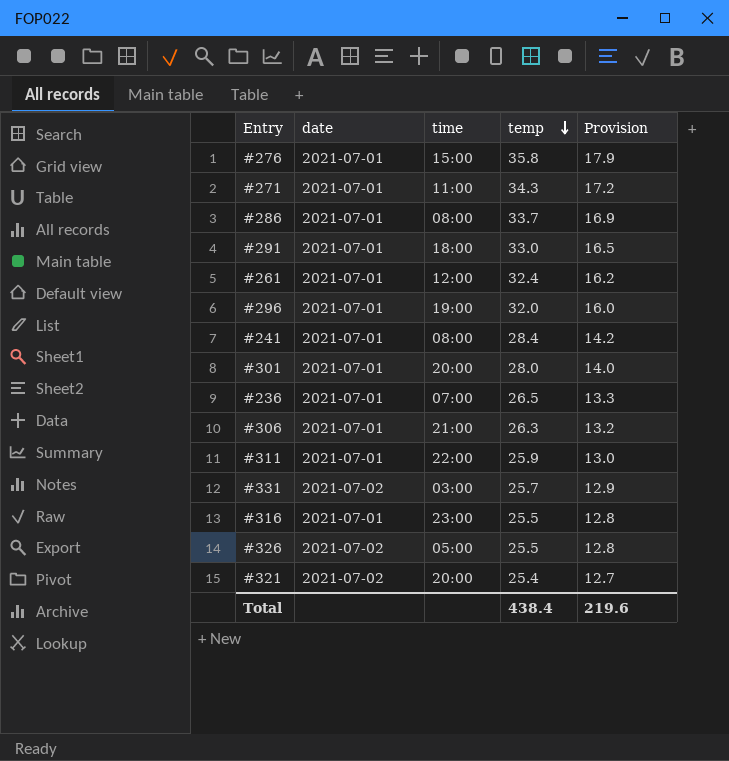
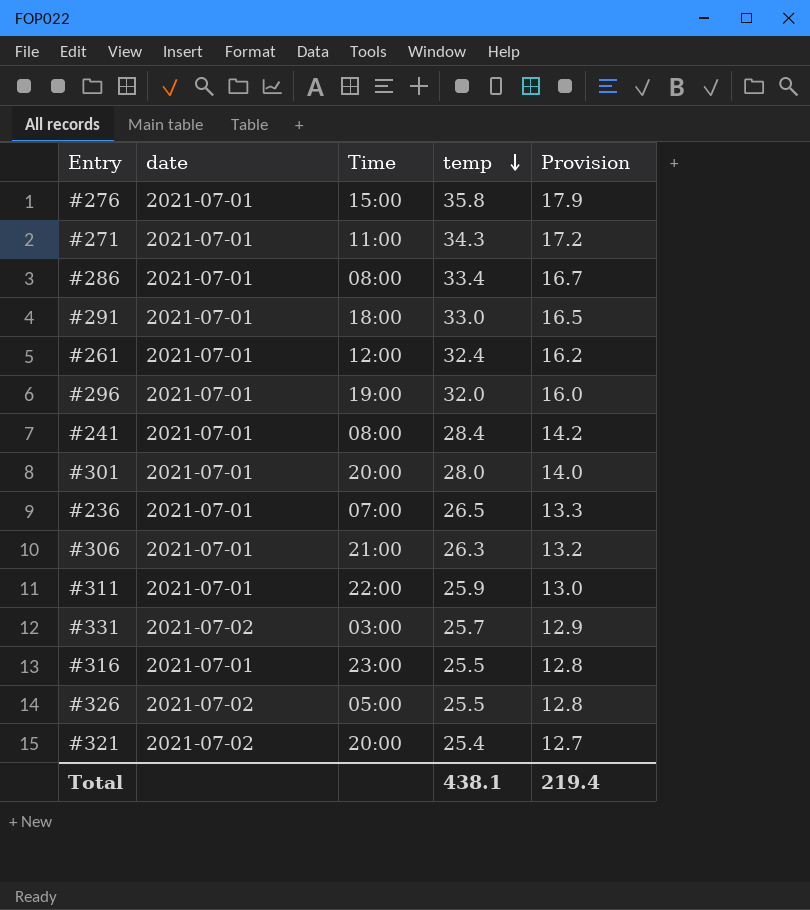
column name: time -> Time
#286 | temp: 33.7 -> 33.4
#286 | Provision: 16.9 -> 16.7
Total | temp: 438.4 -> 438.1
Total | Provision: 219.6 -> 219.4

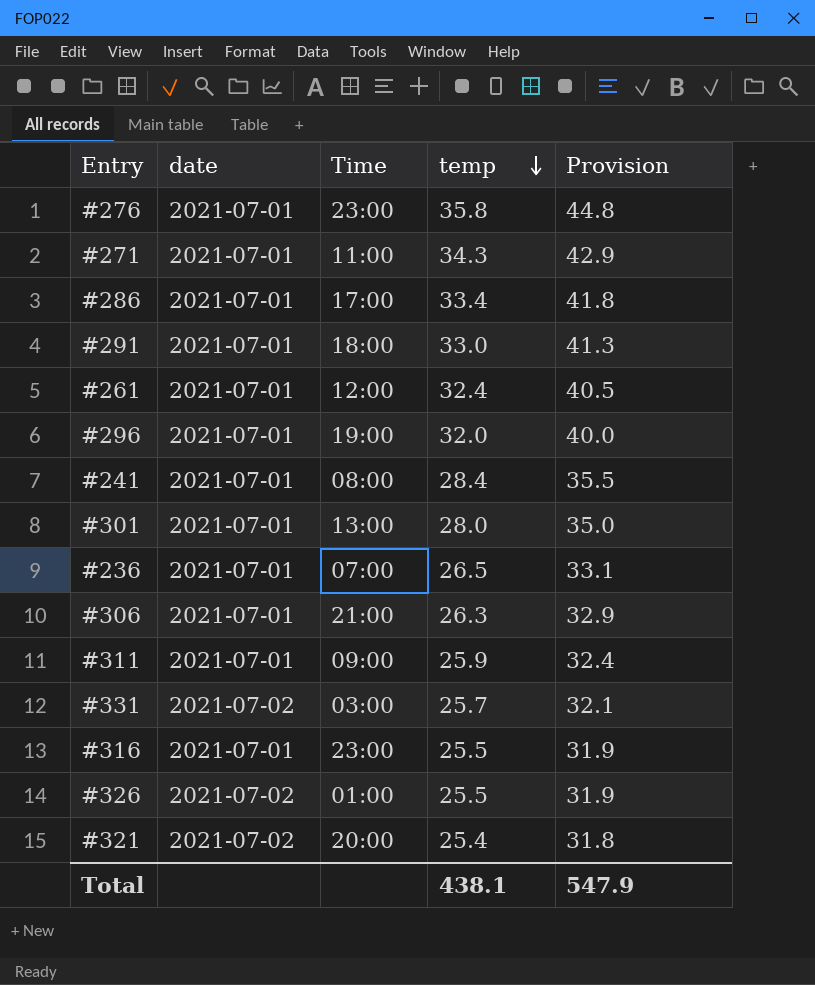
column Provision | formula: [temp] * 0.5 -> [temp] * 1.25
#276 | Time: 15:00 -> 23:00
#286 | Time: 08:00 -> 17:00
#301 | Time: 20:00 -> 13:00
#311 | Time: 22:00 -> 09:00
#326 | Time: 05:00 -> 01:00
Total | Provision: 219.4 -> 547.9

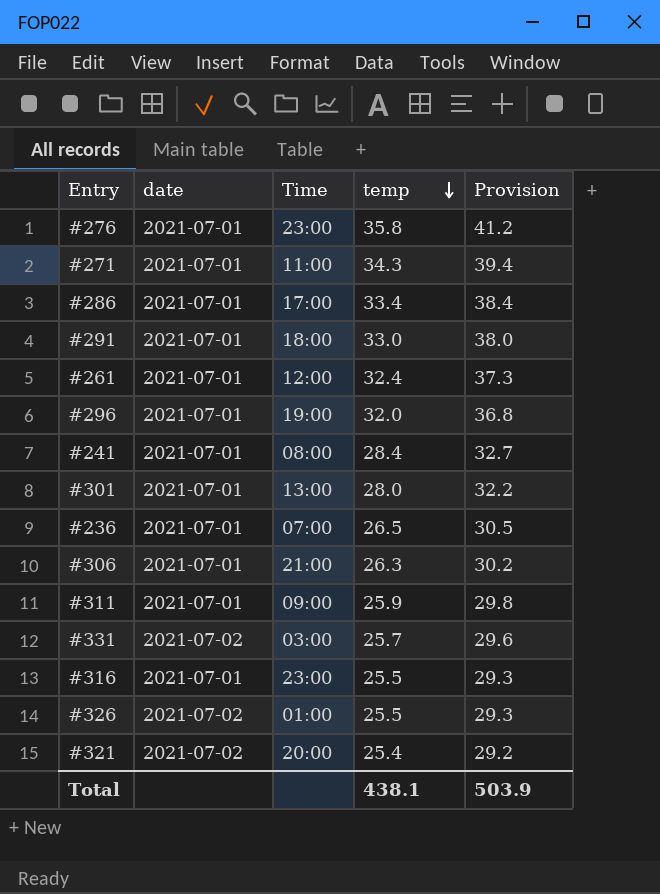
column Provision | formula: [temp] * 1.25 -> [temp] * 1.15
Total | Provision: 547.9 -> 503.9

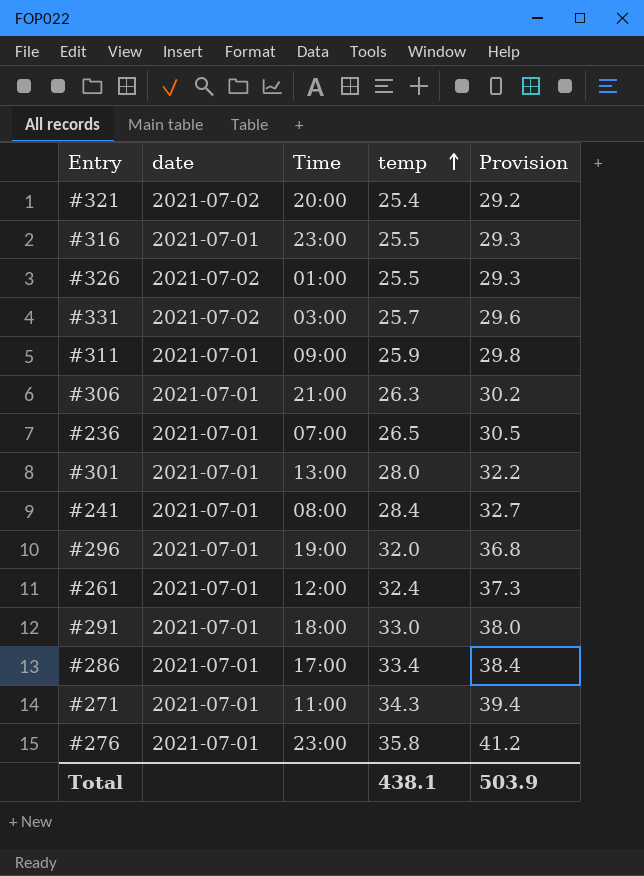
row order: temp descending -> temp ascending

